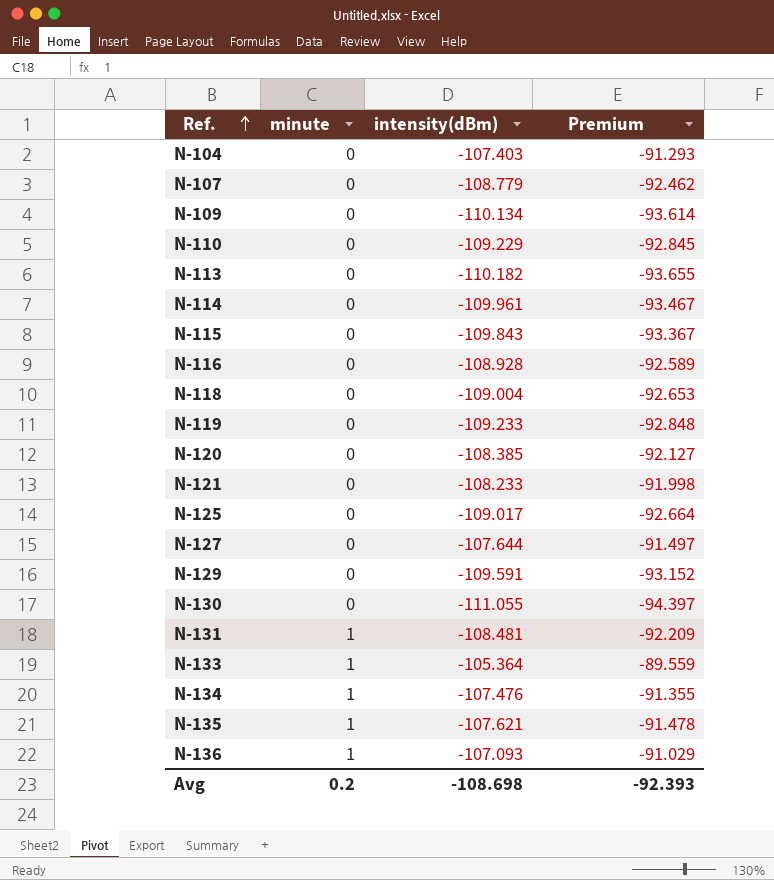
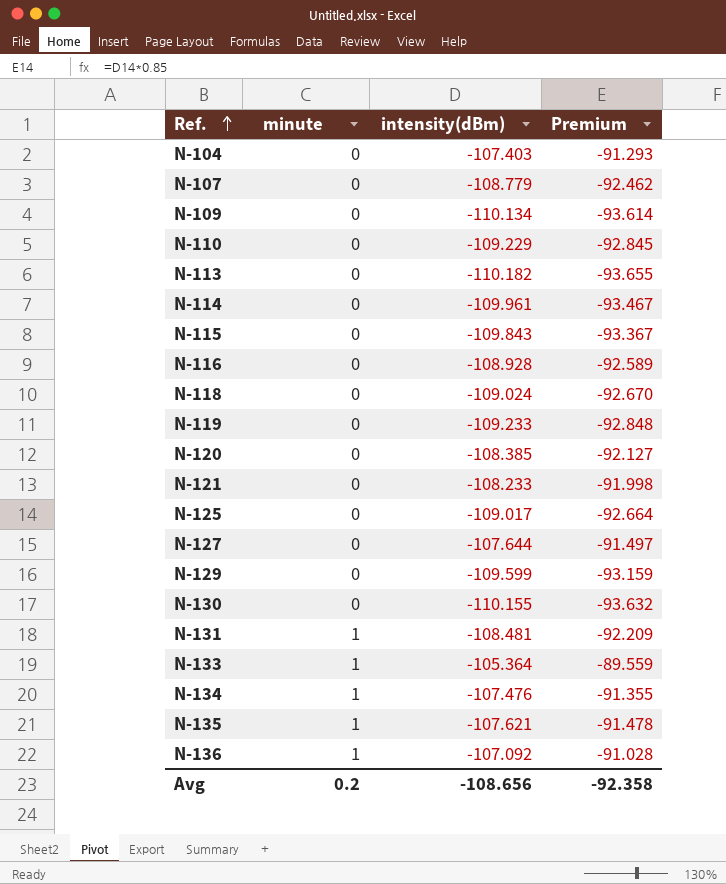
N-118 | intensity(dBm): -109.004 -> -109.024
N-118 | Premium: -92.653 -> -92.670
N-129 | intensity(dBm): -109.591 -> -109.599
N-129 | Premium: -93.152 -> -93.159
N-130 | intensity(dBm): -111.055 -> -110.155
N-130 | Premium: -94.397 -> -93.632
N-136 | intensity(dBm): -107.093 -> -107.092
N-136 | Premium: -91.029 -> -91.028
Avg | intensity(dBm): -108.698 -> -108.656
Avg | Premium: -92.393 -> -92.358

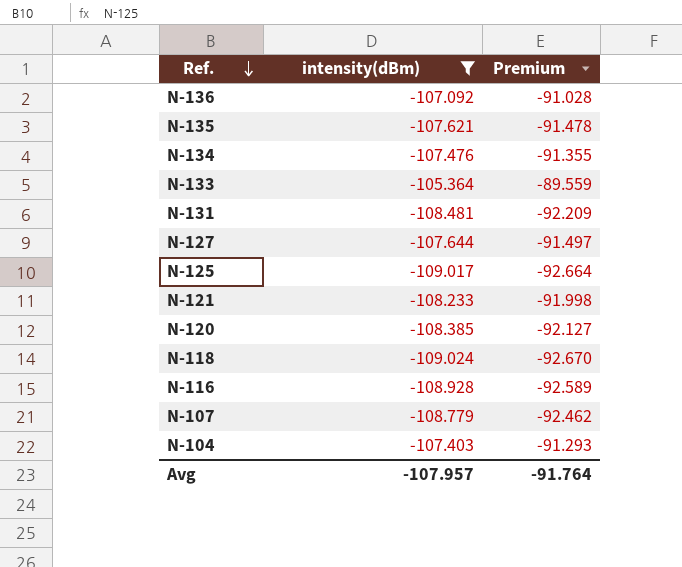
filter: none -> intensity(dBm) >= -109.024
row order: Ref. ascending -> Ref. descending
column minute | position: 2 -> none
Avg | intensity(dBm): -108.656 -> -107.957
Avg | Premium: -92.358 -> -91.764

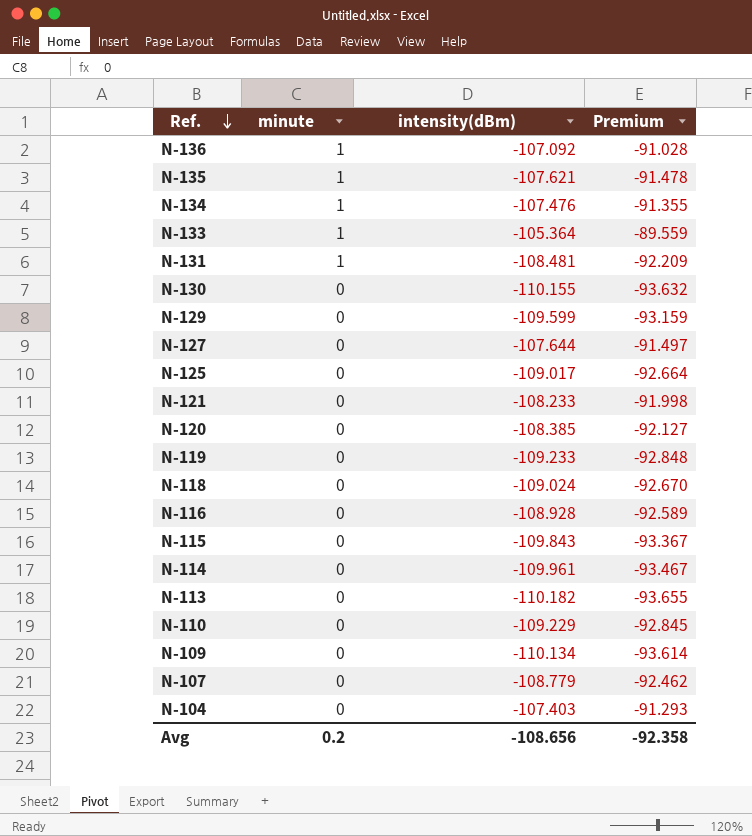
filter: intensity(dBm) >= -109.024 -> none
column minute | position: none -> 2
Avg | intensity(dBm): -107.957 -> -108.656
Avg | Premium: -91.764 -> -92.358

